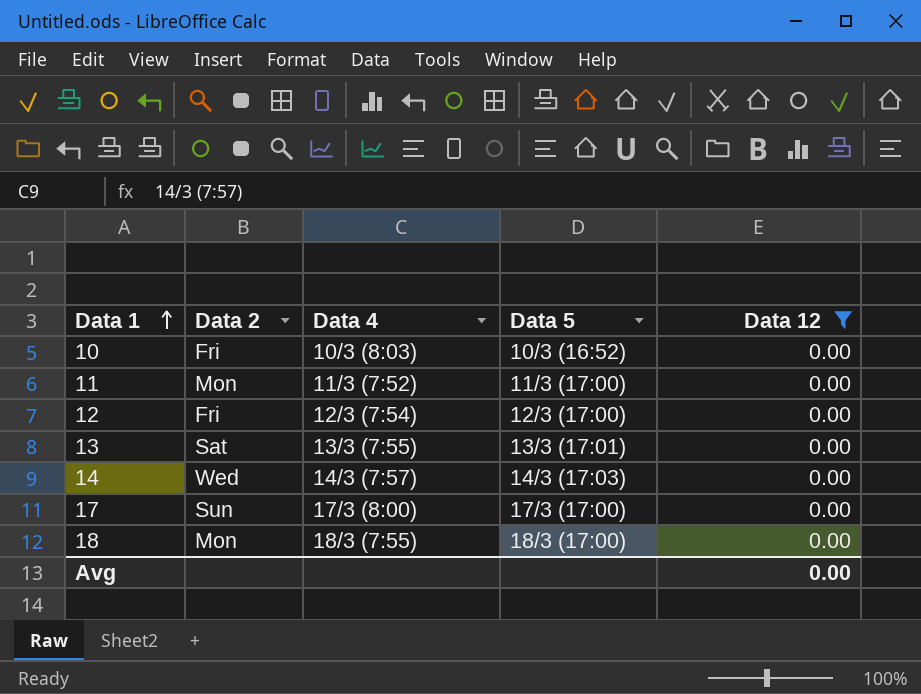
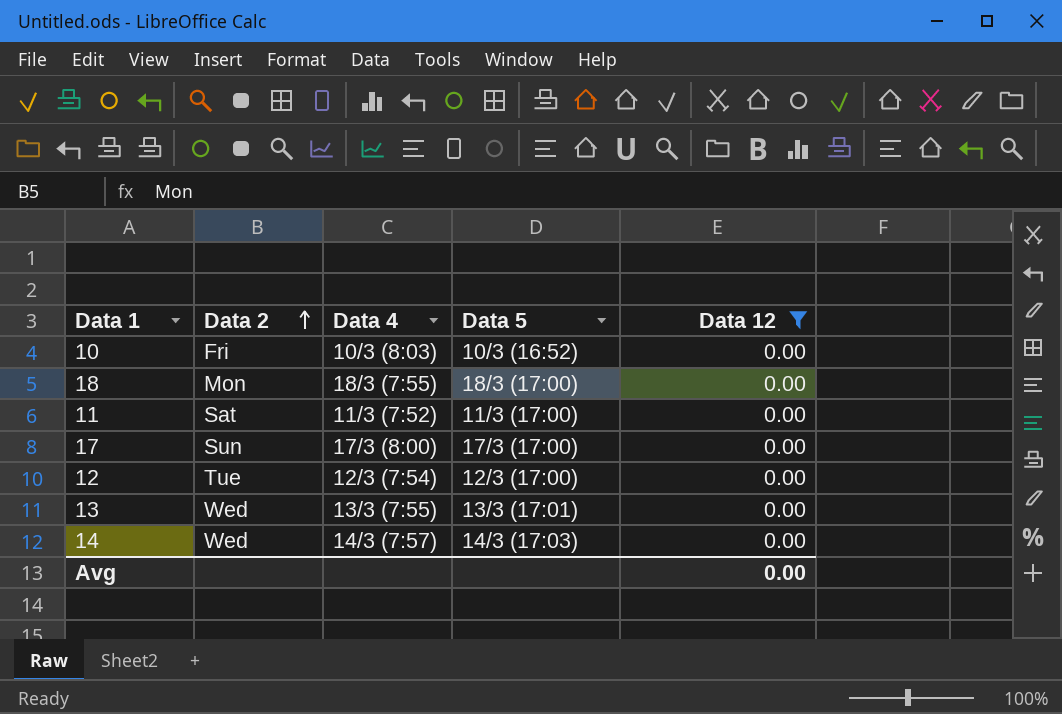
row order: Data 1 ascending -> Data 2 ascending
11 | Data 2: Mon -> Sat
12 | Data 2: Fri -> Tue
13 | Data 2: Sat -> Wed

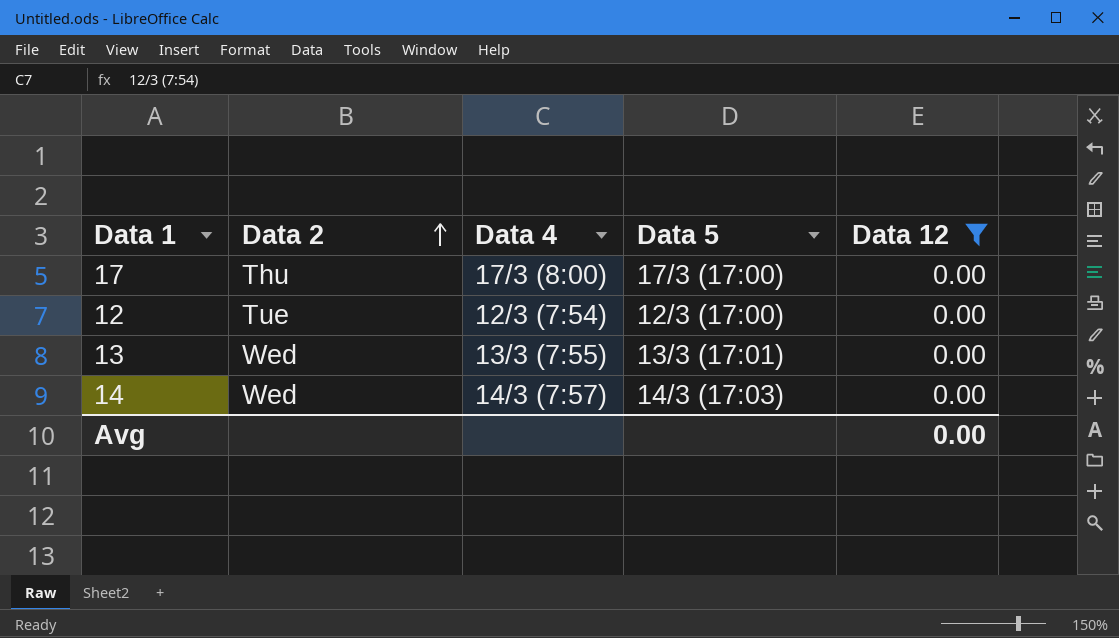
row 10: Fri | 10/3 (8:03) | 10/3 (16:52) | 0.00 -> none
row 18: Mon | 18/3 (7:55) | 18/3 (17:00) | 0.00 -> none
row 11: Sat | 11/3 (7:52) | 11/3 (17:00) | 0.00 -> none
17 | Data 2: Sun -> Thu

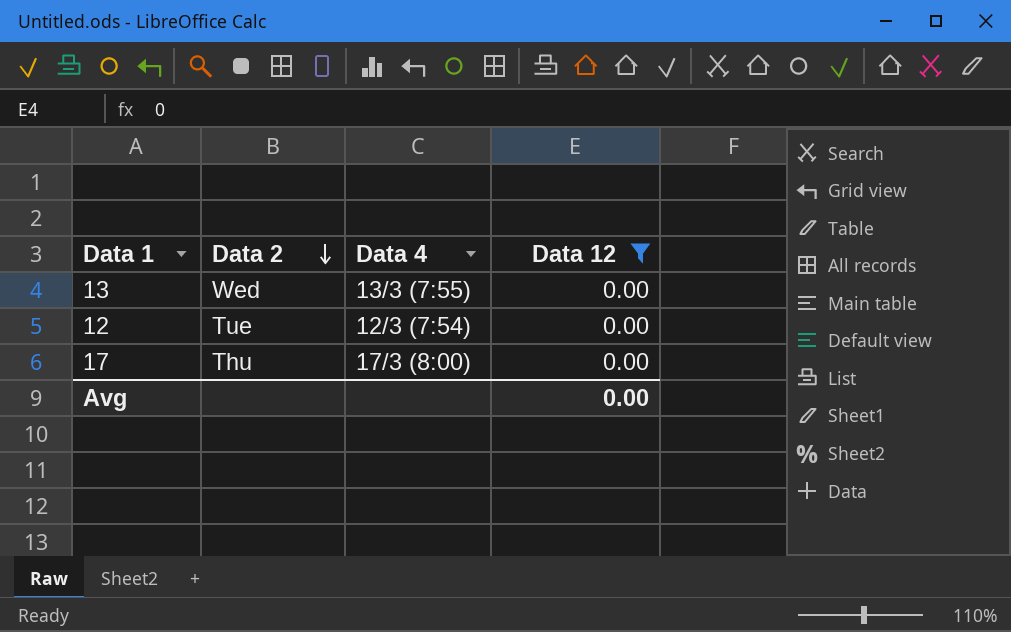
row order: Data 2 ascending -> Data 2 descending
column Data 5 | position: 4 -> none
row 14: Wed | 14/3 (7:57) | 14/3 (17:03) | 0.00 -> none

